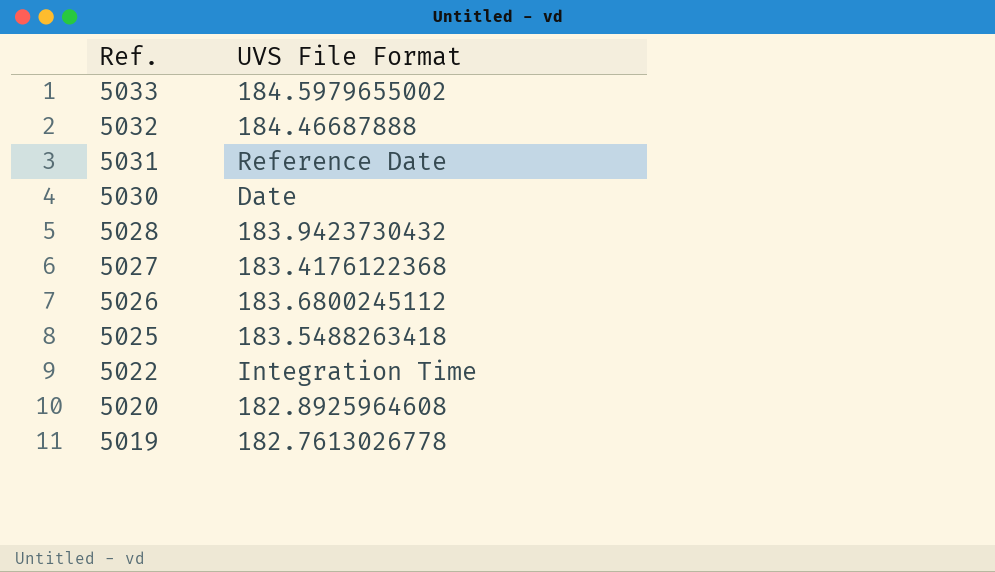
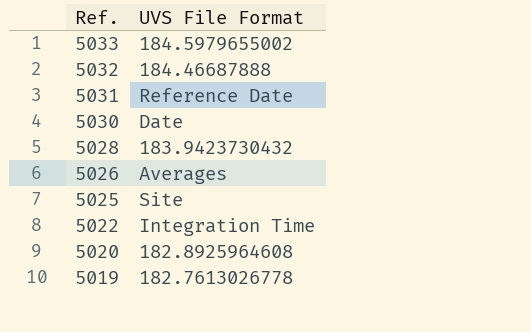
row 5027: 183.4176122368 -> none
5026 | UVS File Format: 183.6800245112 -> Averages
5025 | UVS File Format: 183.5488263418 -> Site

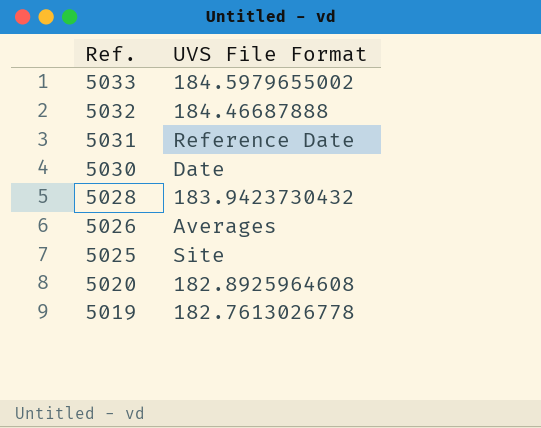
row 5022: Integration Time -> none

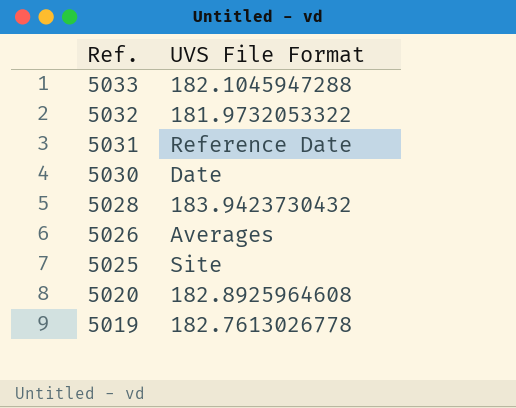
5033 | UVS File Format: 184.5979655002 -> 182.1045947288
5032 | UVS File Format: 184.46687888 -> 181.9732053322

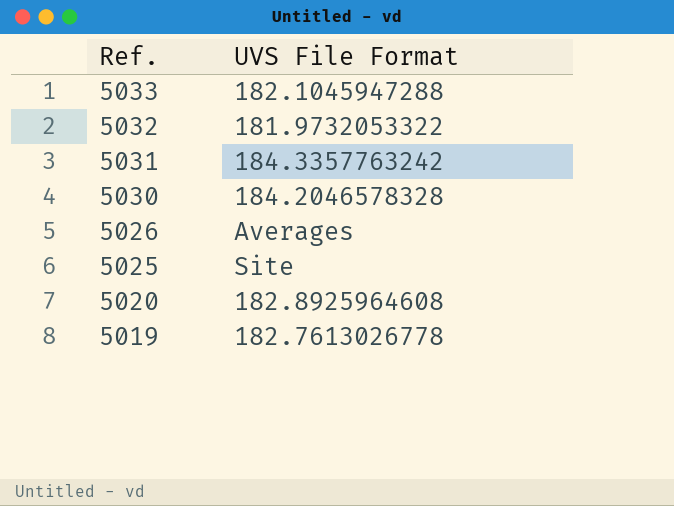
row 5028: 183.9423730432 -> none
5031 | UVS File Format: Reference Date -> 184.3357763242
5030 | UVS File Format: Date -> 184.2046578328

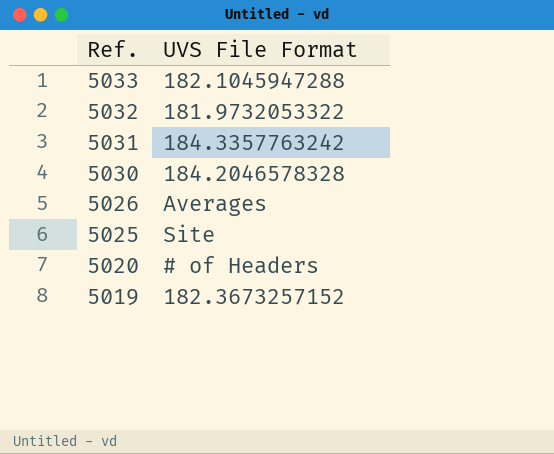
5020 | UVS File Format: 182.8925964608 -> # of Headers
5019 | UVS File Format: 182.7613026778 -> 182.3673257152

